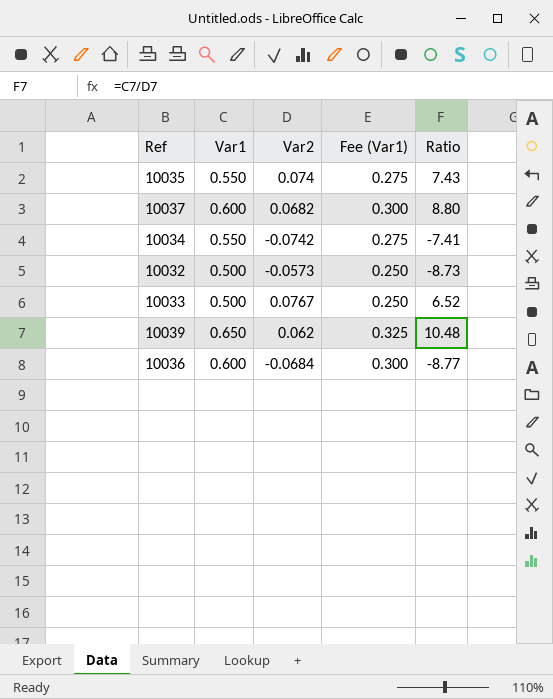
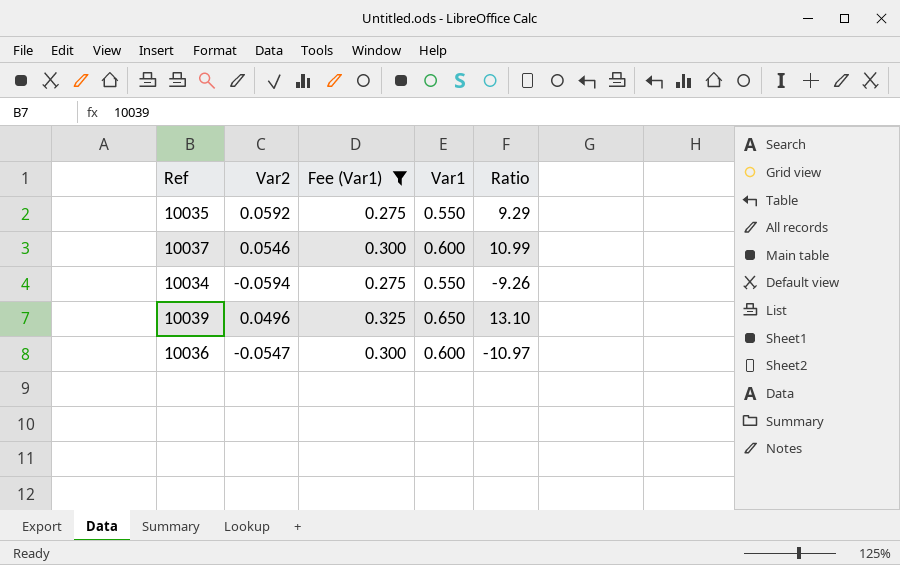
filter: none -> Fee (Var1) != 0.250
column Var1 | position: 2 -> 4
10035 | Var2: 0.074 -> 0.0592
10035 | Ratio: 7.43 -> 9.29
10037 | Var2: 0.0682 -> 0.0546
10037 | Ratio: 8.80 -> 10.99
10034 | Var2: -0.0742 -> -0.0594
10034 | Ratio: -7.41 -> -9.26
10039 | Var2: 0.062 -> 0.0496
10039 | Ratio: 10.48 -> 13.10
10036 | Var2: -0.0684 -> -0.0547
10036 | Ratio: -8.77 -> -10.97

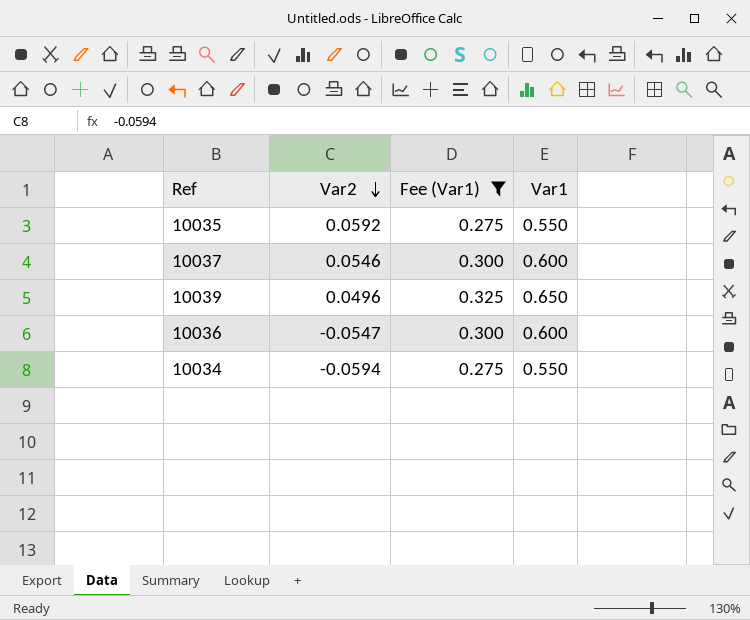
row order: none -> Var2 descending
column Ratio | formula: [Var1] / [Var2] -> none

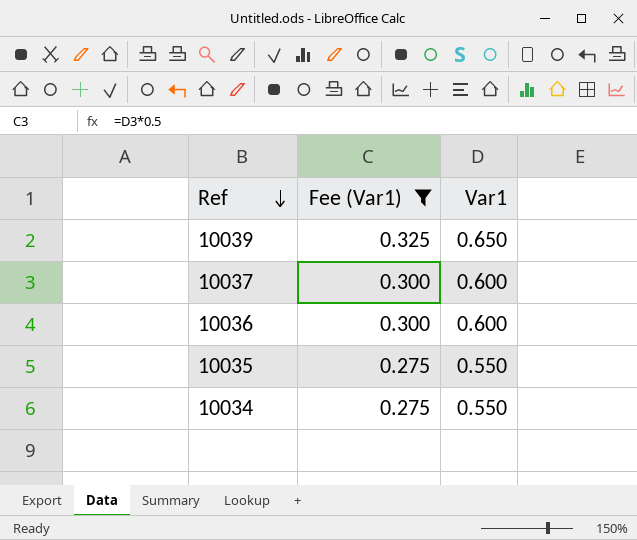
row order: Var2 descending -> Ref descending
column Var2 | position: 2 -> none

